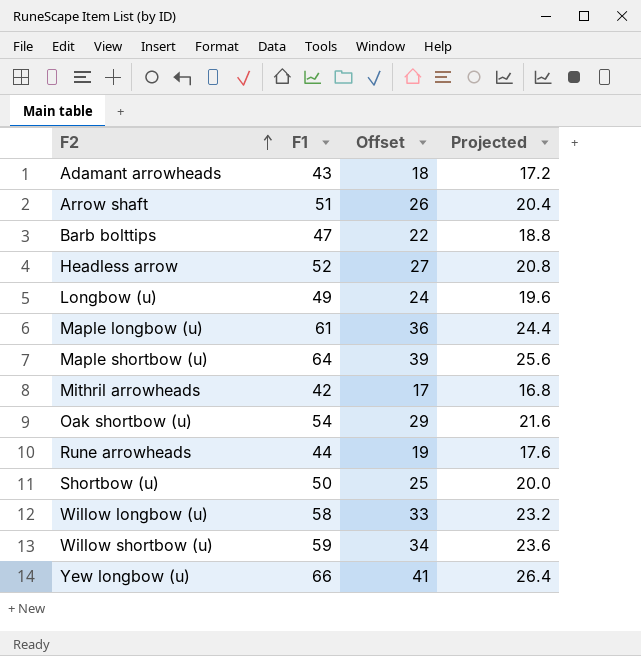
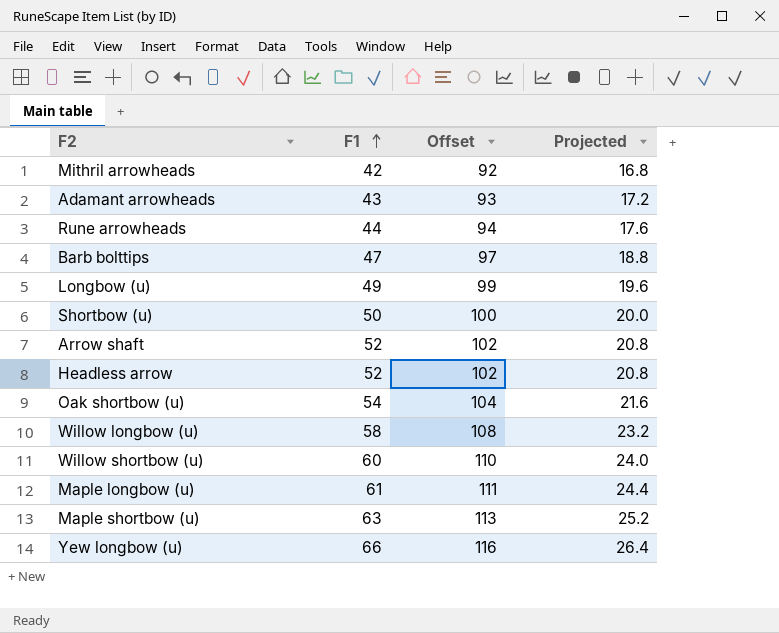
row order: F2 ascending -> F1 ascending
column Offset | formula: [F1] - 25 -> [F1] + 50
Arrow shaft | F1: 51 -> 52
Arrow shaft | Projected: 20.4 -> 20.8
Willow shortbow (u) | F1: 59 -> 60
Willow shortbow (u) | Projected: 23.6 -> 24.0
Maple shortbow (u) | F1: 64 -> 63
Maple shortbow (u) | Projected: 25.6 -> 25.2

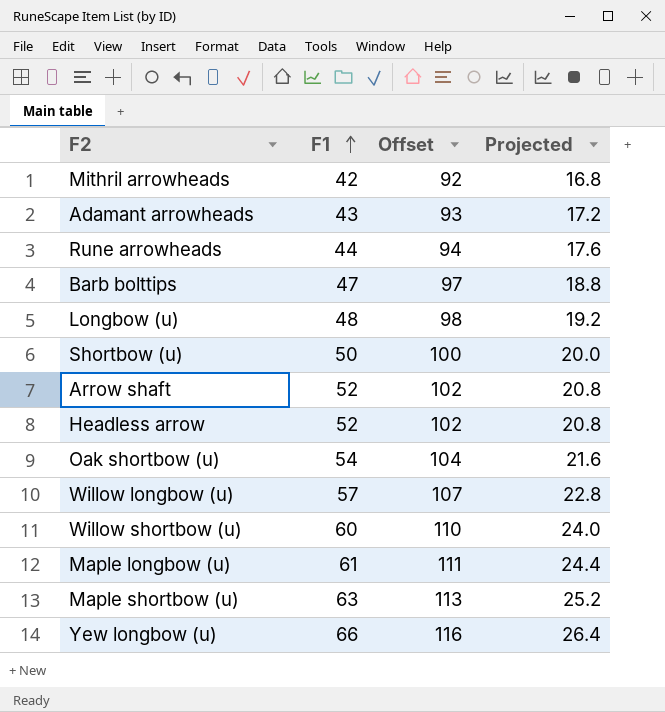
Longbow (u) | F1: 49 -> 48
Longbow (u) | Offset: 99 -> 98
Longbow (u) | Projected: 19.6 -> 19.2
Willow longbow (u) | F1: 58 -> 57
Willow longbow (u) | Offset: 108 -> 107
Willow longbow (u) | Projected: 23.2 -> 22.8

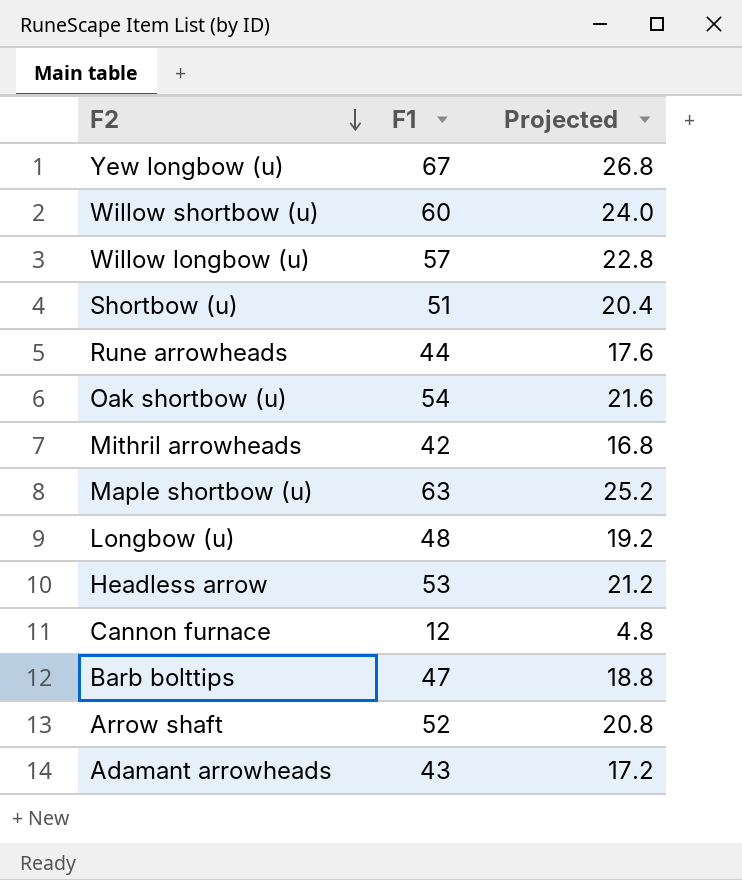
row order: F1 ascending -> F2 descending
column Offset | formula: [F1] + 50 -> none
row Maple longbow (u): 61 | 111 | 24.4 -> none
Yew longbow (u) | F1: 66 -> 67
Yew longbow (u) | Projected: 26.4 -> 26.8
Shortbow (u) | F1: 50 -> 51
Shortbow (u) | Projected: 20.0 -> 20.4
Headless arrow | F1: 52 -> 53
Headless arrow | Projected: 20.8 -> 21.2
row Cannon furnace: none -> 12 | 4.8

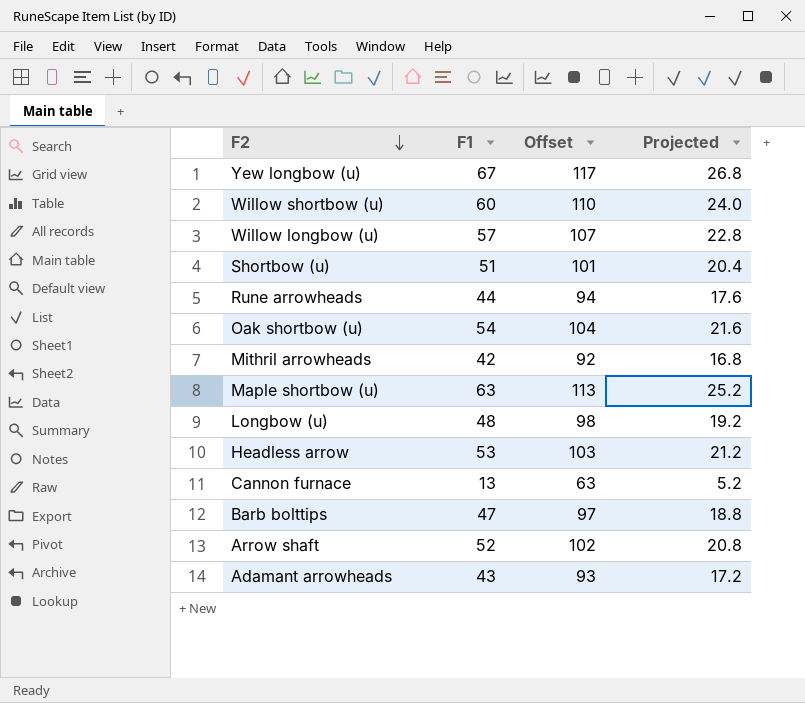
column Offset | formula: none -> [F1] + 50
Cannon furnace | F1: 12 -> 13
Cannon furnace | Projected: 4.8 -> 5.2

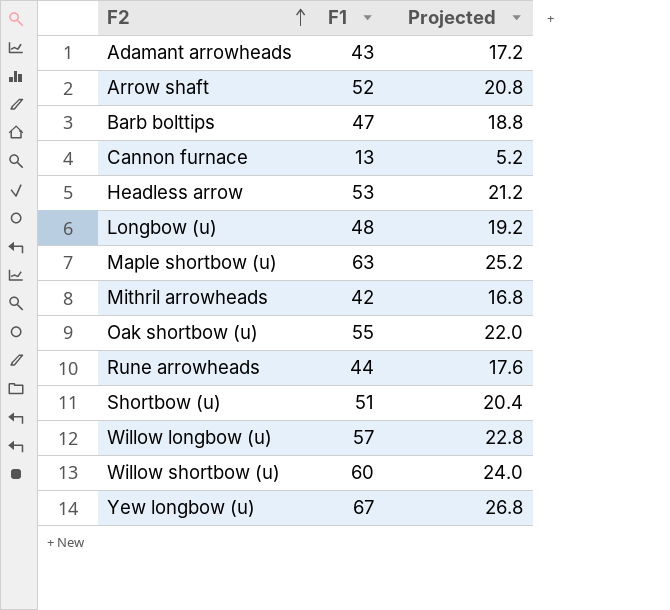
row order: F2 descending -> F2 ascending
column Offset | formula: [F1] + 50 -> none
Oak shortbow (u) | F1: 54 -> 55
Oak shortbow (u) | Projected: 21.6 -> 22.0

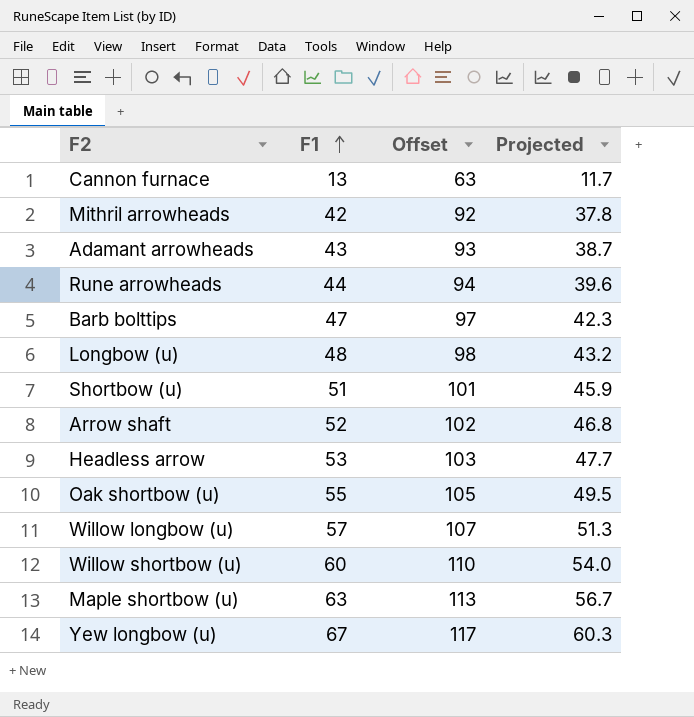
row order: F2 ascending -> F1 ascending
column Offset | formula: none -> [F1] + 50
column Projected | formula: [F1] * 0.4 -> [F1] * 0.9

